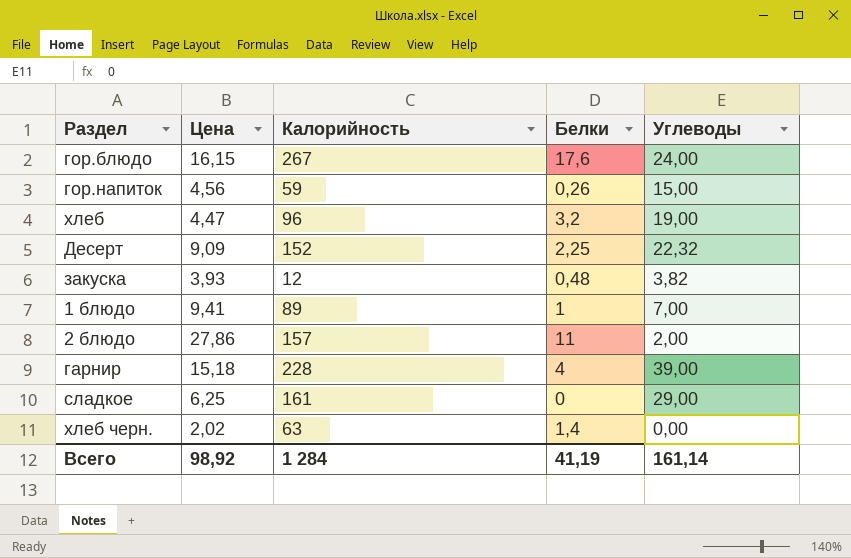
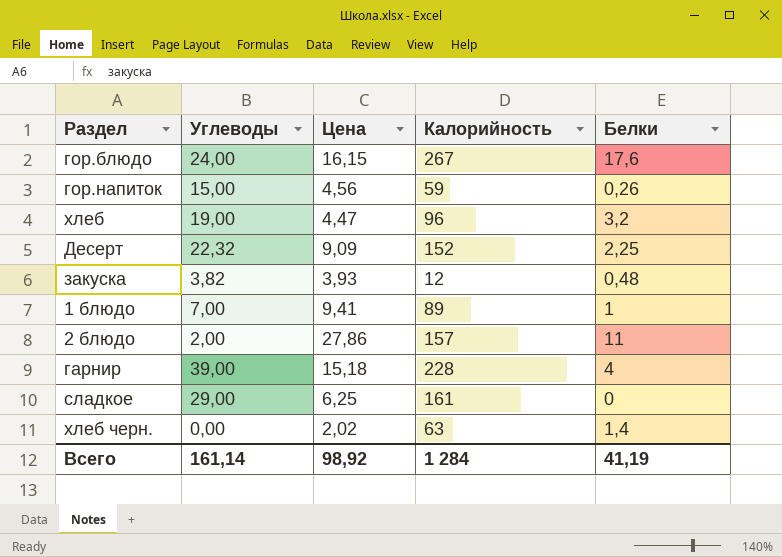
column Углеводы | position: 5 -> 2

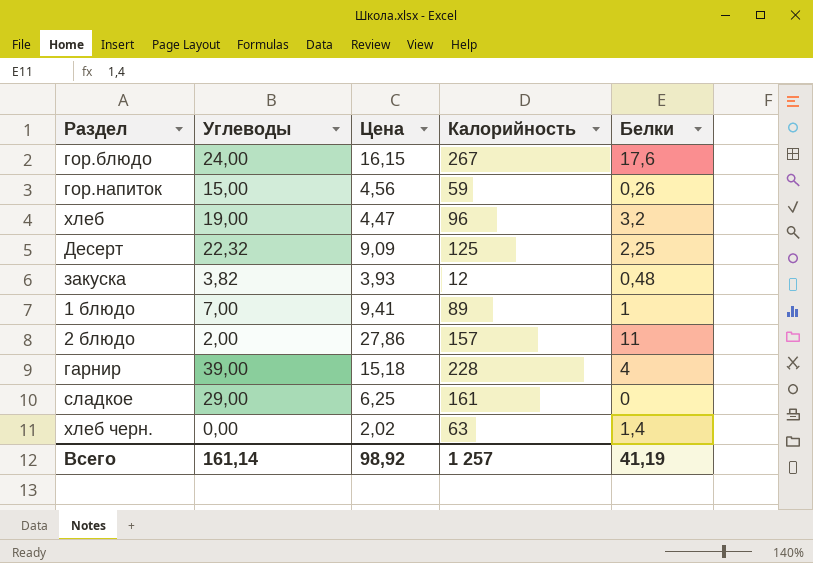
Десерт | Калорийность: 152 -> 125
Всего | Калорийность: 1 284 -> 1 257

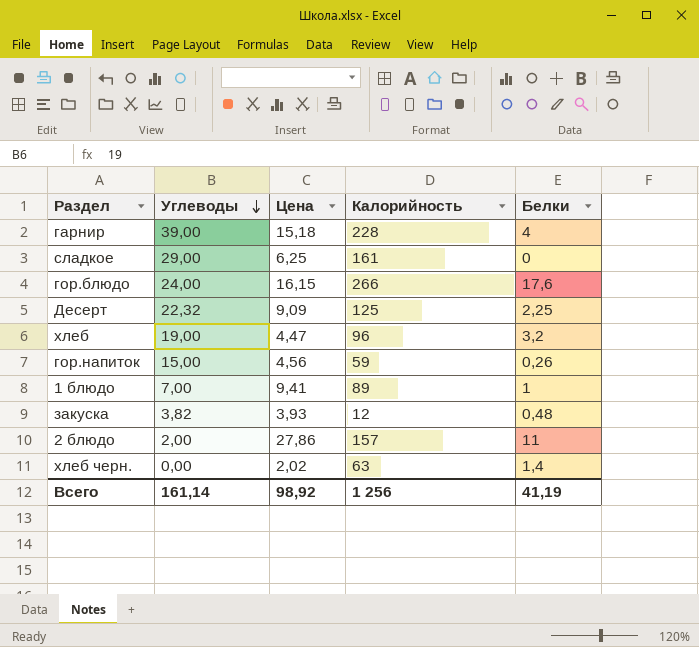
row order: none -> Углеводы descending
гор.блюдо | Калорийность: 267 -> 266
Всего | Калорийность: 1 257 -> 1 256

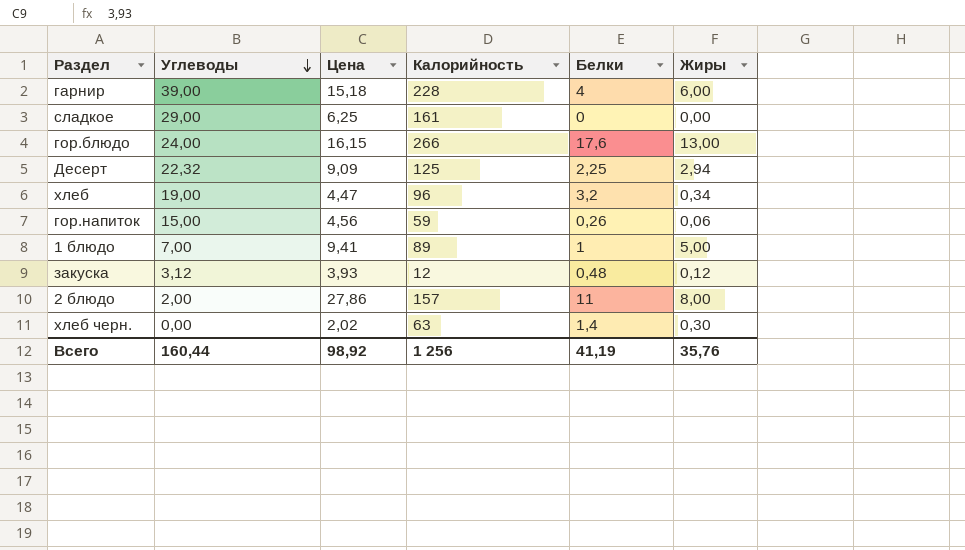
column Жиры | position: none -> 6
закуска | Углеводы: 3,82 -> 3,12
Всего | Углеводы: 161,14 -> 160,44

